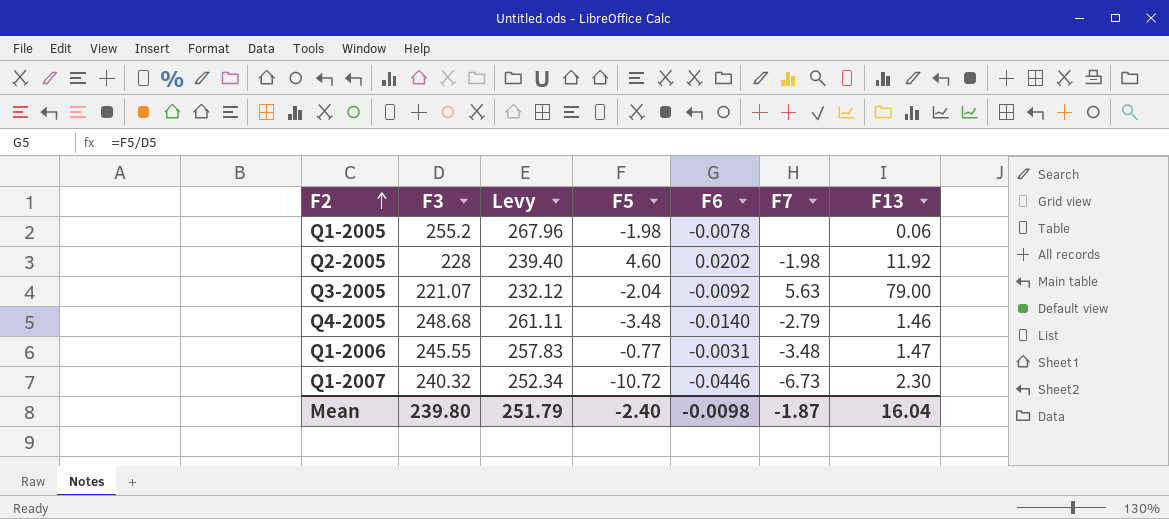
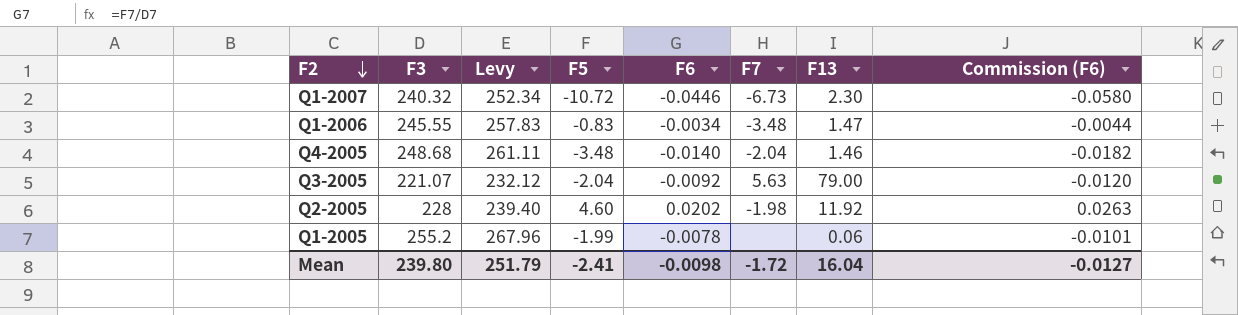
row order: F2 ascending -> F2 descending
column Commission (F6) | formula: none -> [F6] * 1.3
Q1-2006 | F5: -0.77 -> -0.83
Q1-2006 | F6: -0.0031 -> -0.0034
Q4-2005 | F7: -2.79 -> -2.04
Q1-2005 | F5: -1.98 -> -1.99
Mean | F5: -2.40 -> -2.41
Mean | F7: -1.87 -> -1.72

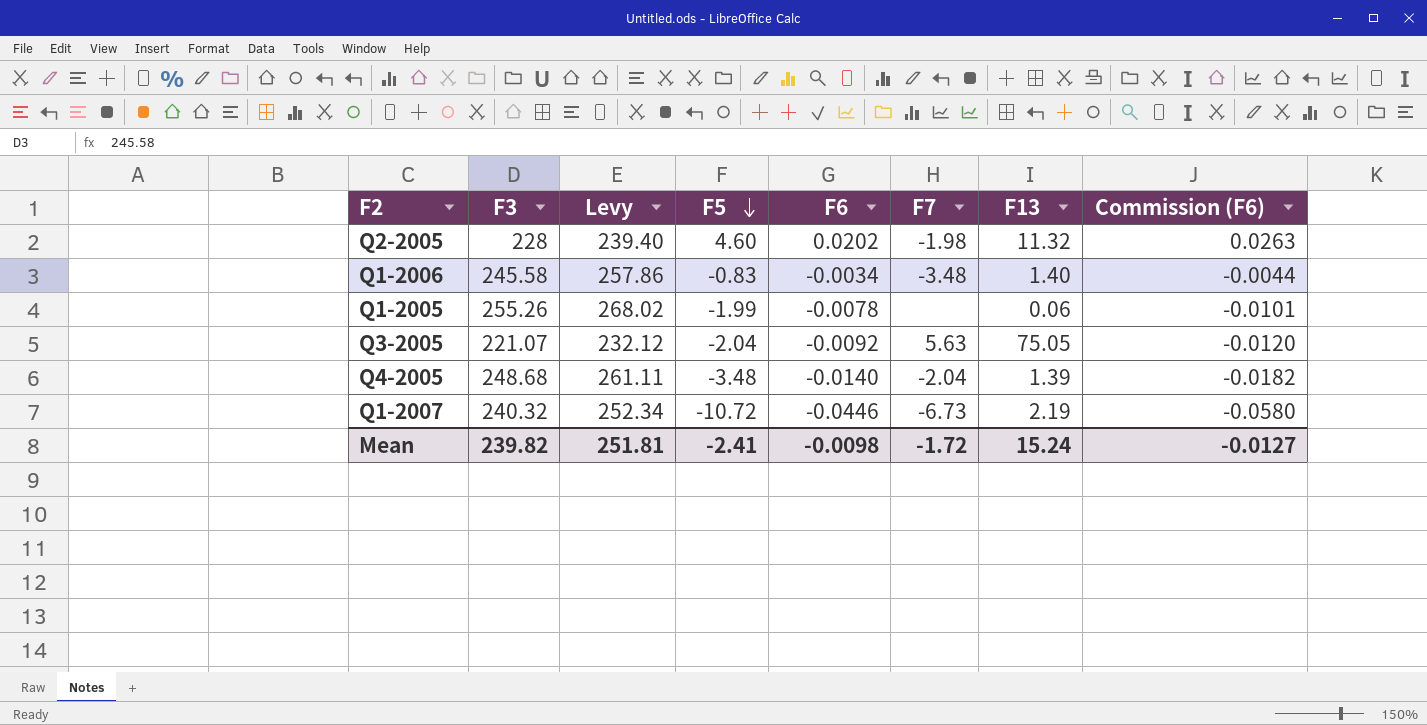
row order: F2 descending -> F5 descending
Q2-2005 | F13: 11.92 -> 11.32
Q1-2006 | F3: 245.55 -> 245.58
Q1-2006 | Levy: 257.83 -> 257.86
Q1-2006 | F13: 1.47 -> 1.40
Q1-2005 | F3: 255.2 -> 255.26
Q1-2005 | Levy: 267.96 -> 268.02
Q3-2005 | F13: 79.00 -> 75.05
Q4-2005 | F13: 1.46 -> 1.39
Q1-2007 | F13: 2.30 -> 2.19
Mean | F3: 239.80 -> 239.82
Mean | Levy: 251.79 -> 251.81
Mean | F13: 16.04 -> 15.24

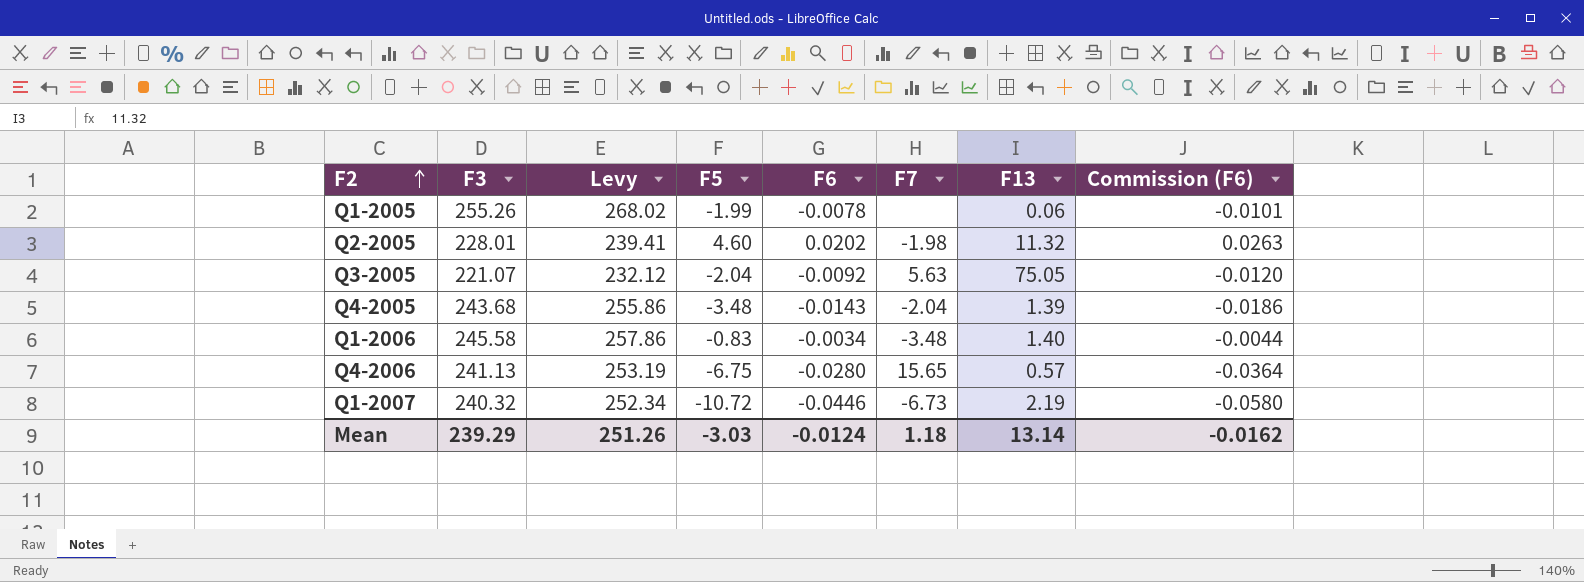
row order: F5 descending -> F2 ascending
Q2-2005 | F3: 228 -> 228.01
Q2-2005 | Levy: 239.40 -> 239.41
Q4-2005 | F3: 248.68 -> 243.68
Q4-2005 | Levy: 261.11 -> 255.86
Q4-2005 | F6: -0.0140 -> -0.0143
Q4-2005 | Commission (F6): -0.0182 -> -0.0186
row Q4-2006: none -> 241.13 | 253.19 | -6.75 | -0.0280 | 15.65 | 0.57 | -0.0364
Mean | F3: 239.82 -> 239.29
Mean | Levy: 251.81 -> 251.26
Mean | F5: -2.41 -> -3.03
Mean | F6: -0.0098 -> -0.0124
Mean | F7: -1.72 -> 1.18
Mean | F13: 15.24 -> 13.14
Mean | Commission (F6): -0.0127 -> -0.0162

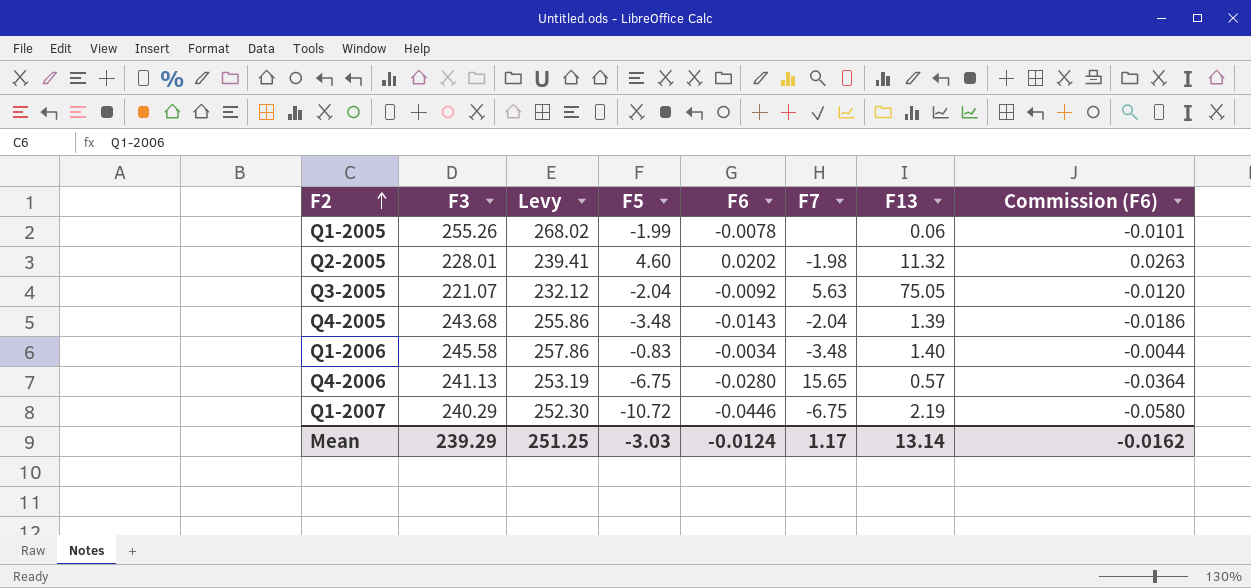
Q1-2007 | F3: 240.32 -> 240.29
Q1-2007 | Levy: 252.34 -> 252.30
Q1-2007 | F7: -6.73 -> -6.75
Mean | Levy: 251.26 -> 251.25
Mean | F7: 1.18 -> 1.17

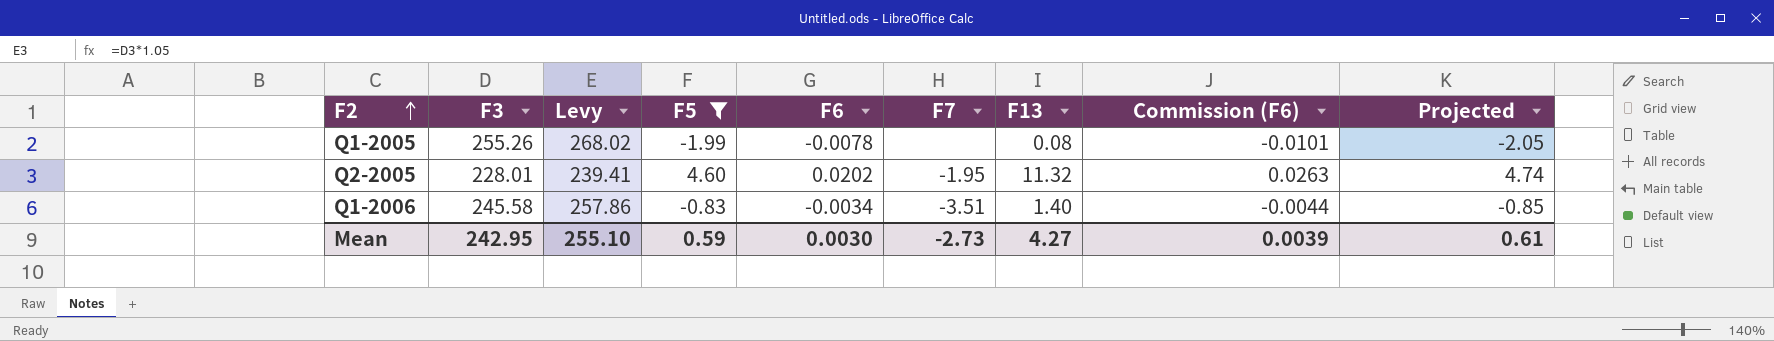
filter: none -> F5 >= -1.99
column Projected | formula: none -> [F5] * 1.03
Q1-2005 | F13: 0.06 -> 0.08
Q2-2005 | F7: -1.98 -> -1.95
Q1-2006 | F7: -3.48 -> -3.51
Mean | F3: 239.29 -> 242.95
Mean | Levy: 251.25 -> 255.10
Mean | F5: -3.03 -> 0.59
Mean | F6: -0.0124 -> 0.0030
Mean | F7: 1.17 -> -2.73
Mean | F13: 13.14 -> 4.27
Mean | Commission (F6): -0.0162 -> 0.0039

